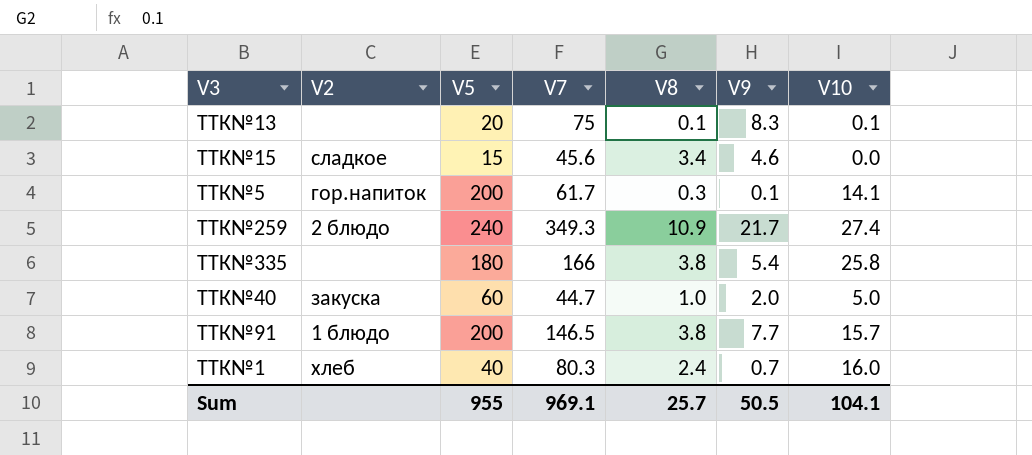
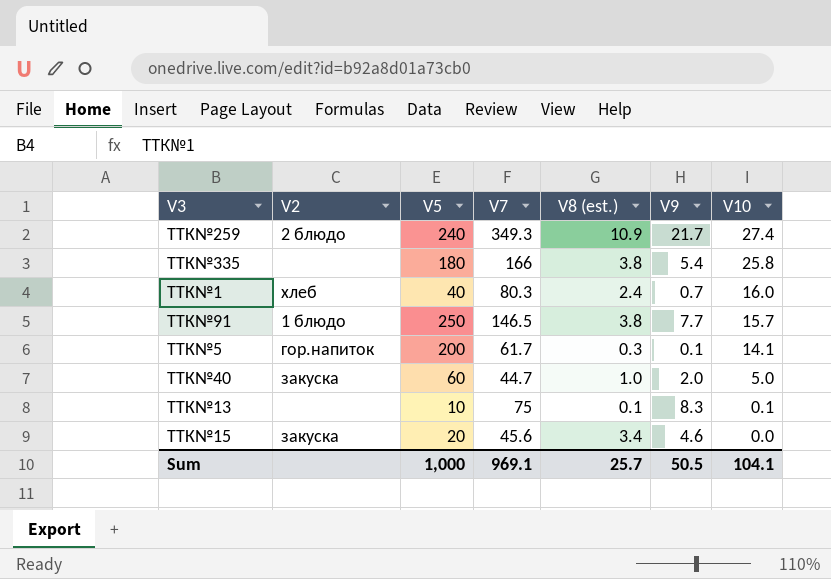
row order: none -> V10 descending
column name: V8 -> V8 (est.)
ТТК№91 | V5: 200 -> 250
ТТК№13 | V5: 20 -> 10
ТТК№15 | V2: сладкое -> закуска
ТТК№15 | V5: 15 -> 20
Sum | V5: 955 -> 1,000

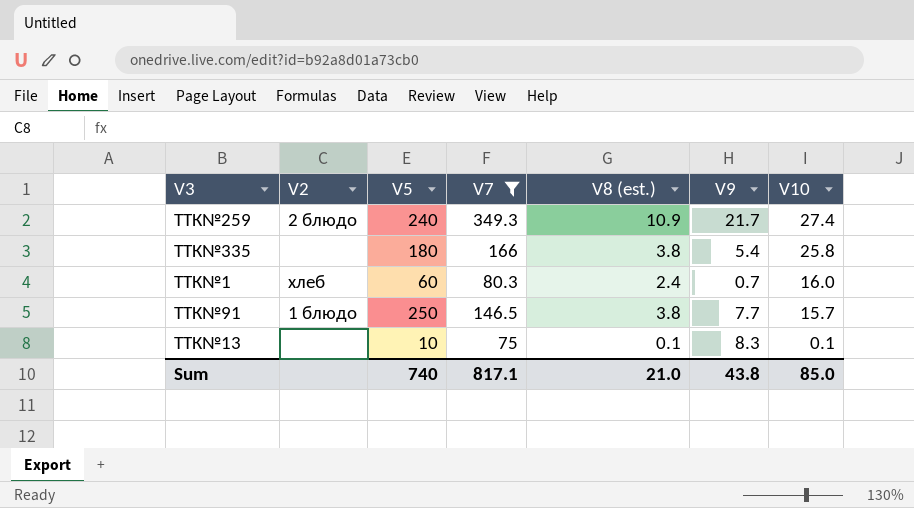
filter: none -> V7 >= 75
ТТК№1 | V5: 40 -> 60
Sum | V5: 1,000 -> 740
Sum | V7: 969.1 -> 817.1
Sum | V8 (est.): 25.7 -> 21.0
Sum | V9: 50.5 -> 43.8
Sum | V10: 104.1 -> 85.0

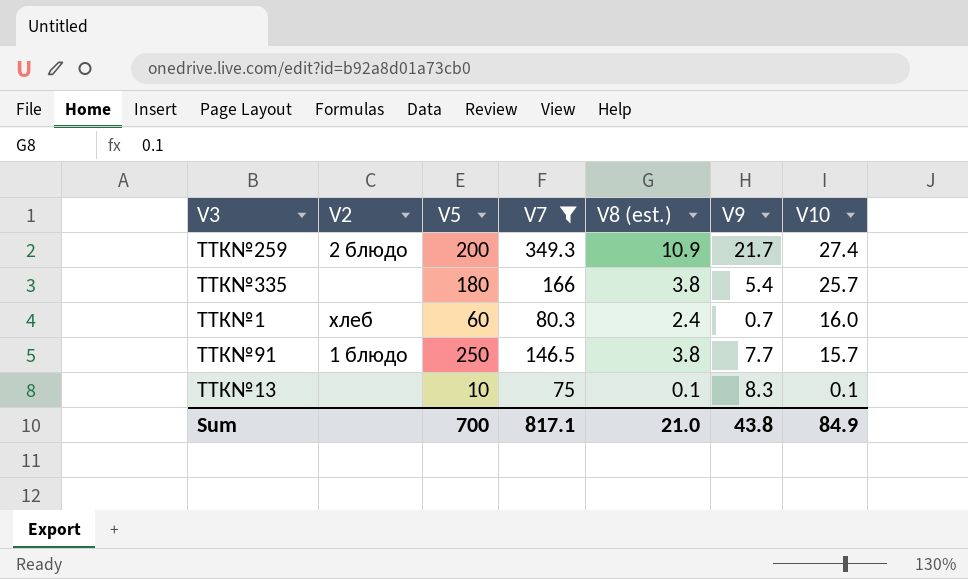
ТТК№259 | V5: 240 -> 200
ТТК№335 | V10: 25.8 -> 25.7
Sum | V5: 740 -> 700
Sum | V10: 85.0 -> 84.9

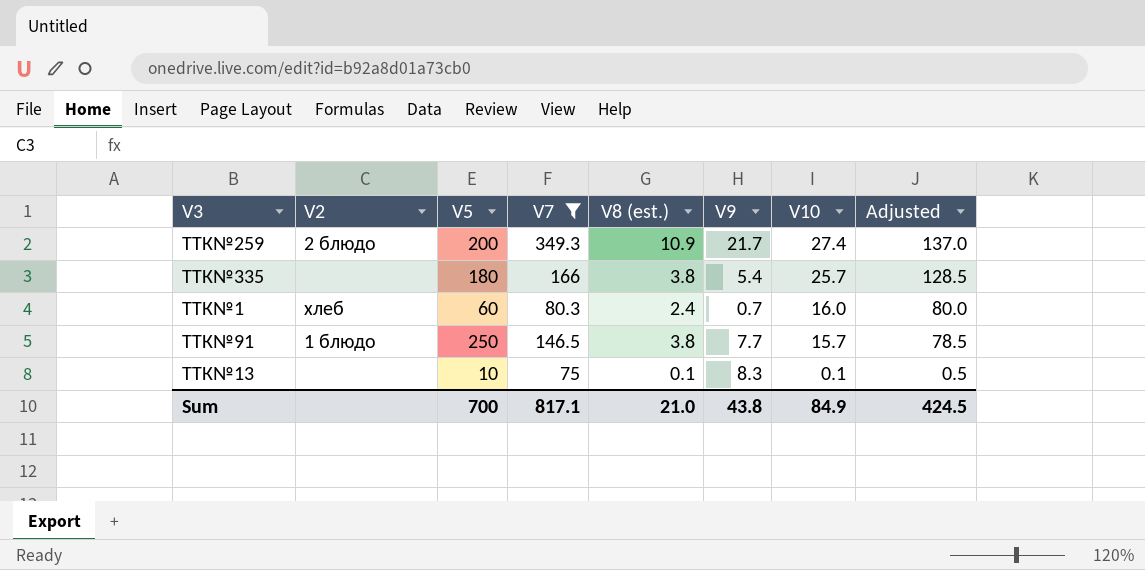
column Adjusted | formula: none -> [V10] * 5

